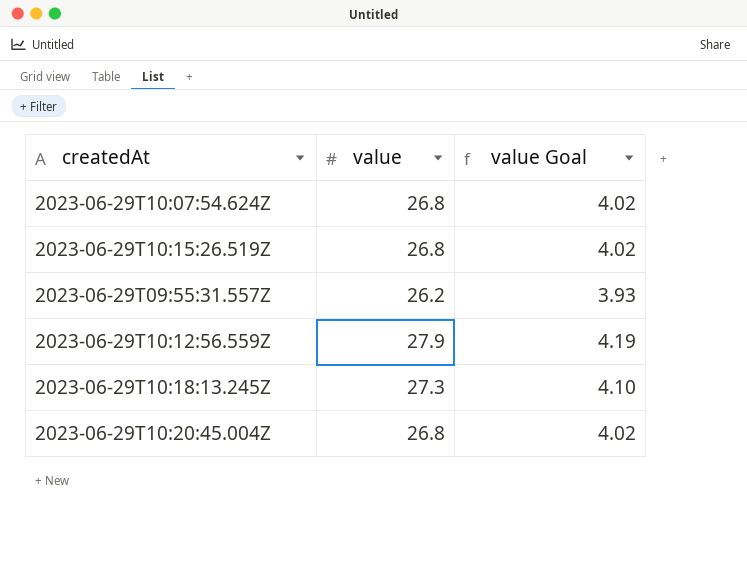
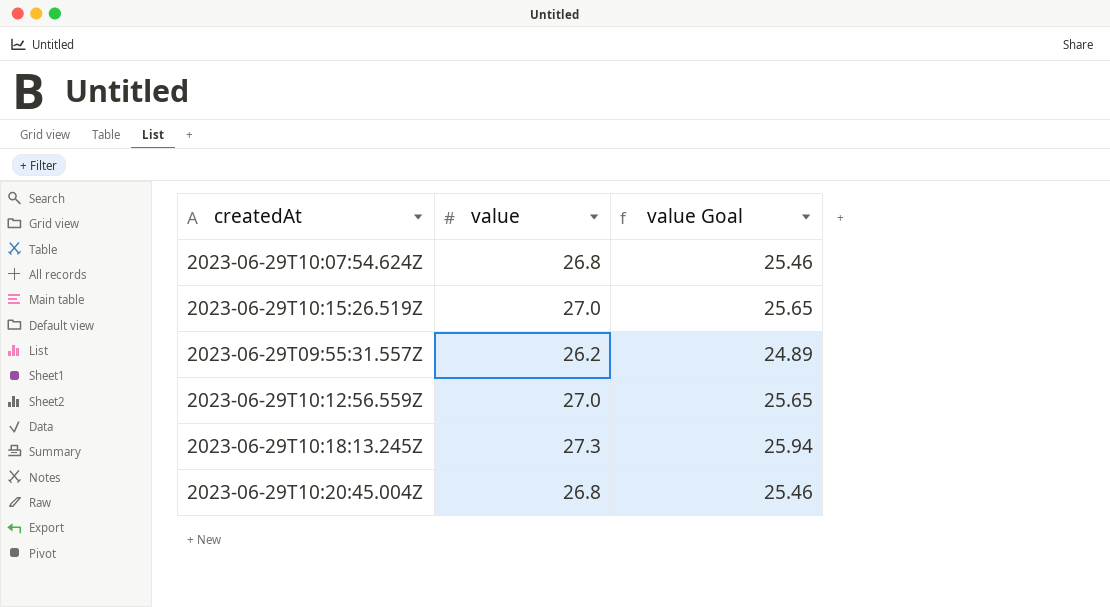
column value Goal | formula: [value] * 0.15 -> [value] * 0.95
2023-06-29T10:15:26.519Z | value: 26.8 -> 27.0
2023-06-29T10:12:56.559Z | value: 27.9 -> 27.0

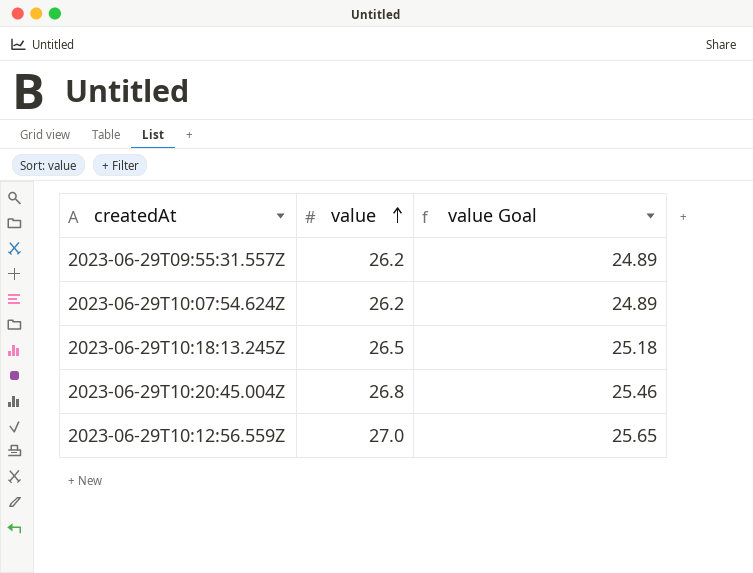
row order: none -> value ascending
row 2023-06-29T10:15:26.519Z: 27.0 | 25.65 -> none
2023-06-29T10:07:54.624Z | value: 26.8 -> 26.2
2023-06-29T10:07:54.624Z | value Goal: 25.46 -> 24.89
2023-06-29T10:18:13.245Z | value: 27.3 -> 26.5
2023-06-29T10:18:13.245Z | value Goal: 25.94 -> 25.18

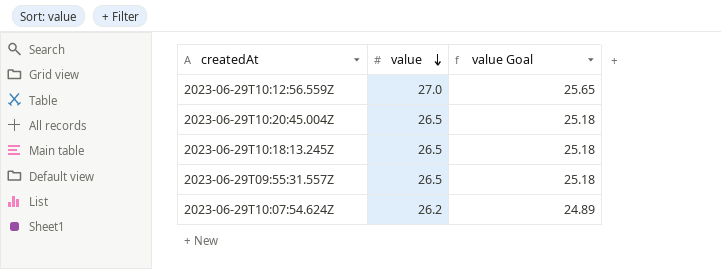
row order: value ascending -> value descending
2023-06-29T10:20:45.004Z | value: 26.8 -> 26.5
2023-06-29T10:20:45.004Z | value Goal: 25.46 -> 25.18
2023-06-29T09:55:31.557Z | value: 26.2 -> 26.5
2023-06-29T09:55:31.557Z | value Goal: 24.89 -> 25.18

